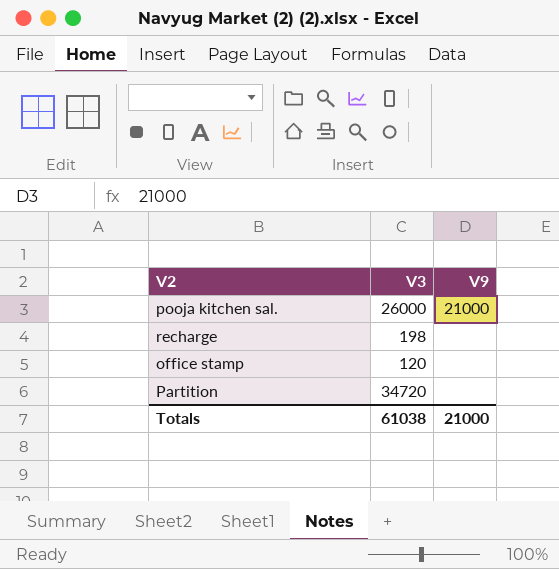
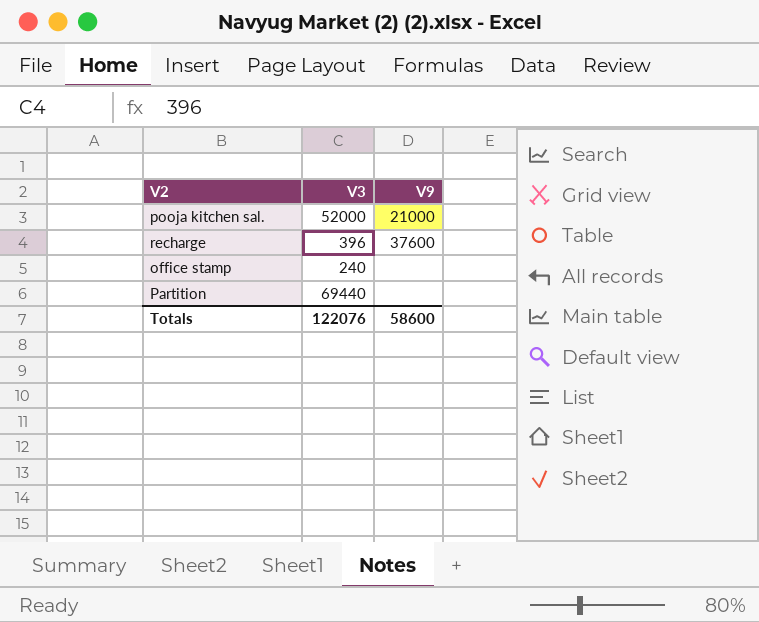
pooja kitchen sal. | V3: 26000 -> 52000
recharge | V3: 198 -> 396
recharge | V9: none -> 37600
office stamp | V3: 120 -> 240
Partition | V3: 34720 -> 69440
Totals | V3: 61038 -> 122076
Totals | V9: 21000 -> 58600

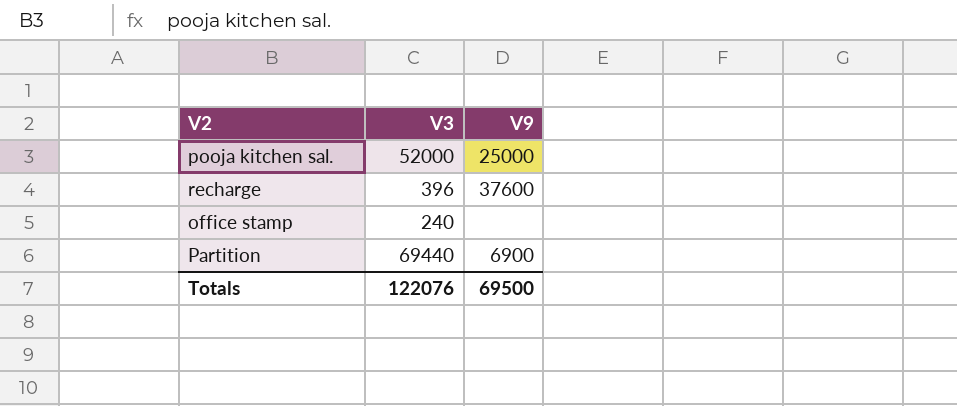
pooja kitchen sal. | V9: 21000 -> 25000
Partition | V9: none -> 6900
Totals | V9: 58600 -> 69500

